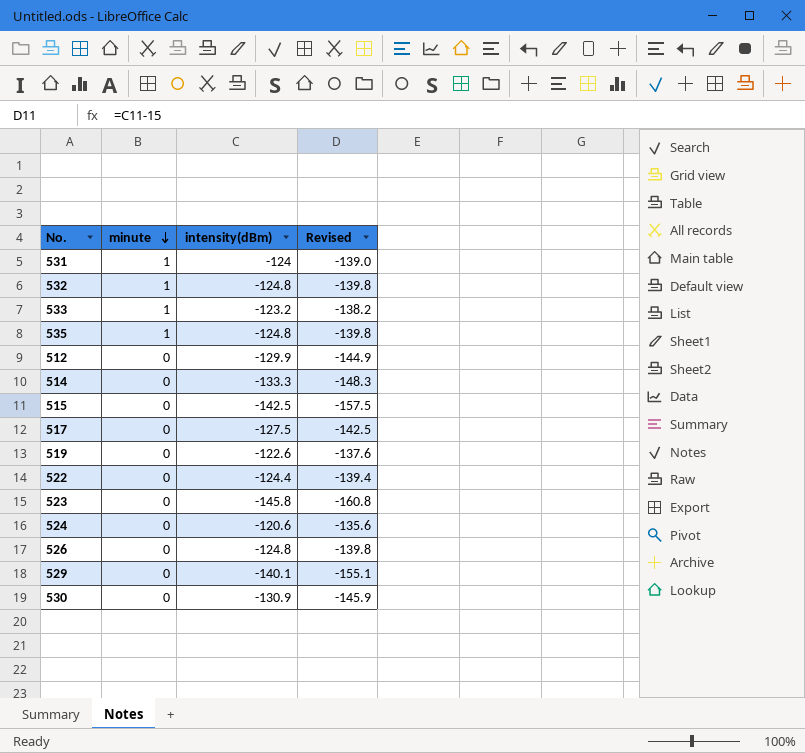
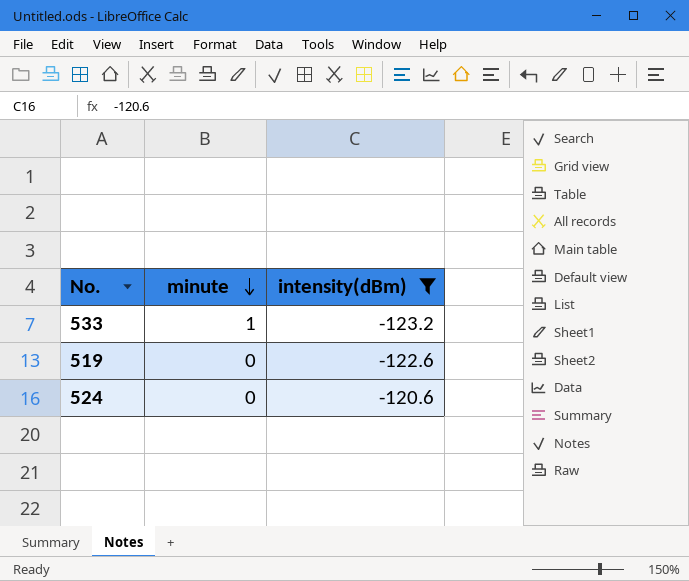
filter: none -> intensity(dBm) >= -123.2
column Revised | formula: [intensity(dBm)] - 15 -> none

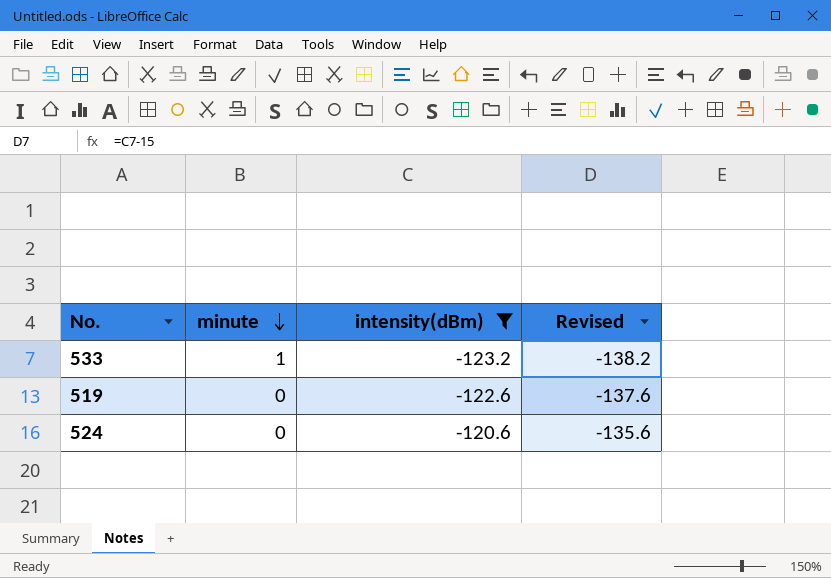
column Revised | formula: none -> [intensity(dBm)] - 15

